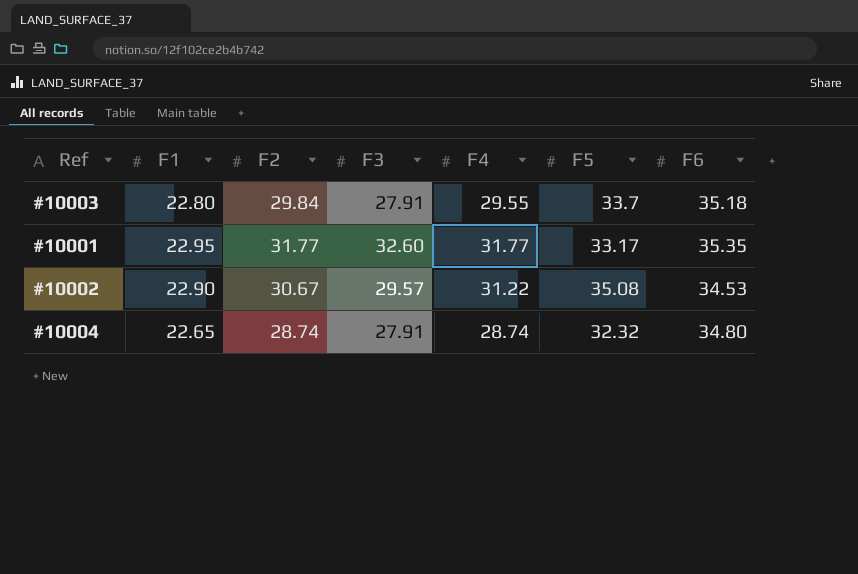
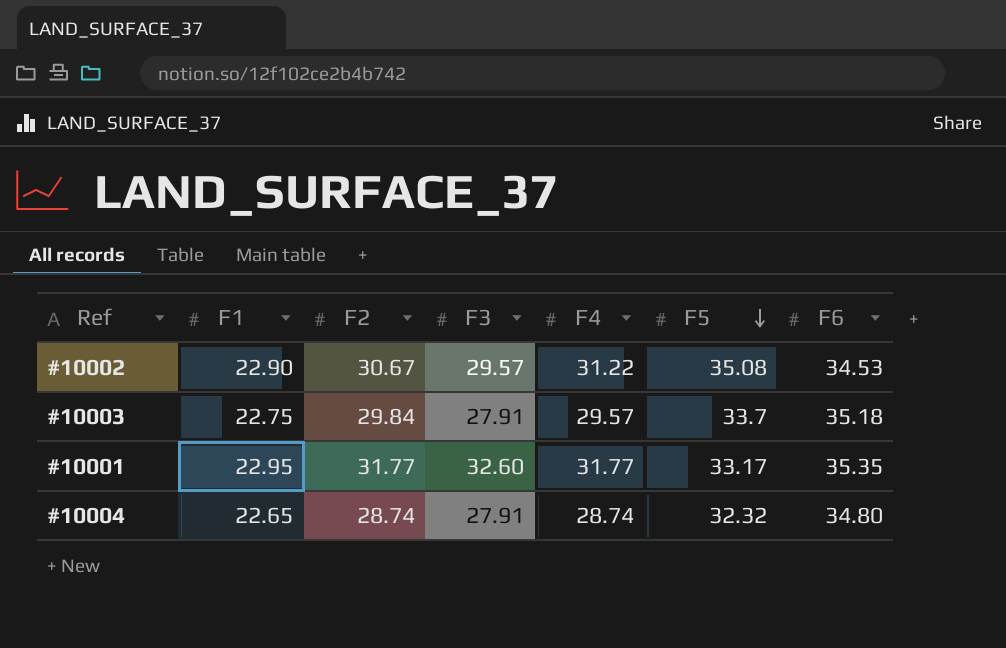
row order: none -> F5 descending
#10003 | F1: 22.80 -> 22.75
#10003 | F4: 29.55 -> 29.57

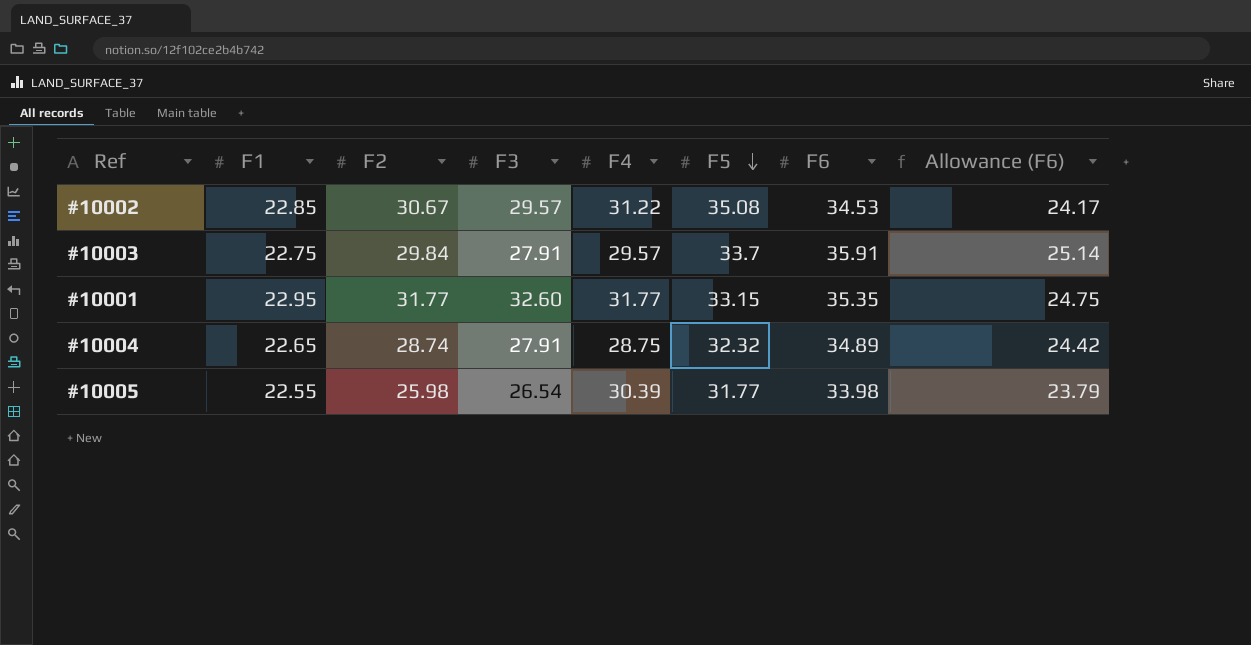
column Allowance (F6) | formula: none -> [F6] * 0.7
#10002 | F1: 22.90 -> 22.85
#10003 | F6: 35.18 -> 35.91
#10001 | F5: 33.17 -> 33.15
#10004 | F4: 28.74 -> 28.75
#10004 | F6: 34.80 -> 34.89
row #10005: none -> 22.55 | 25.98 | 26.54 | 30.39 | 31.77 | 33.98 | 23.79

